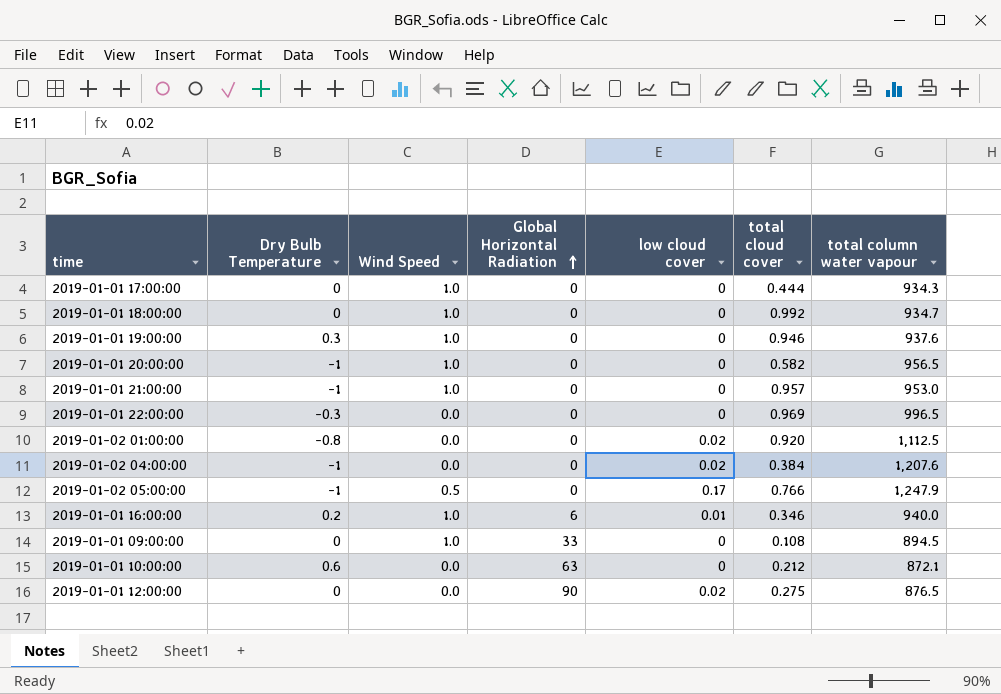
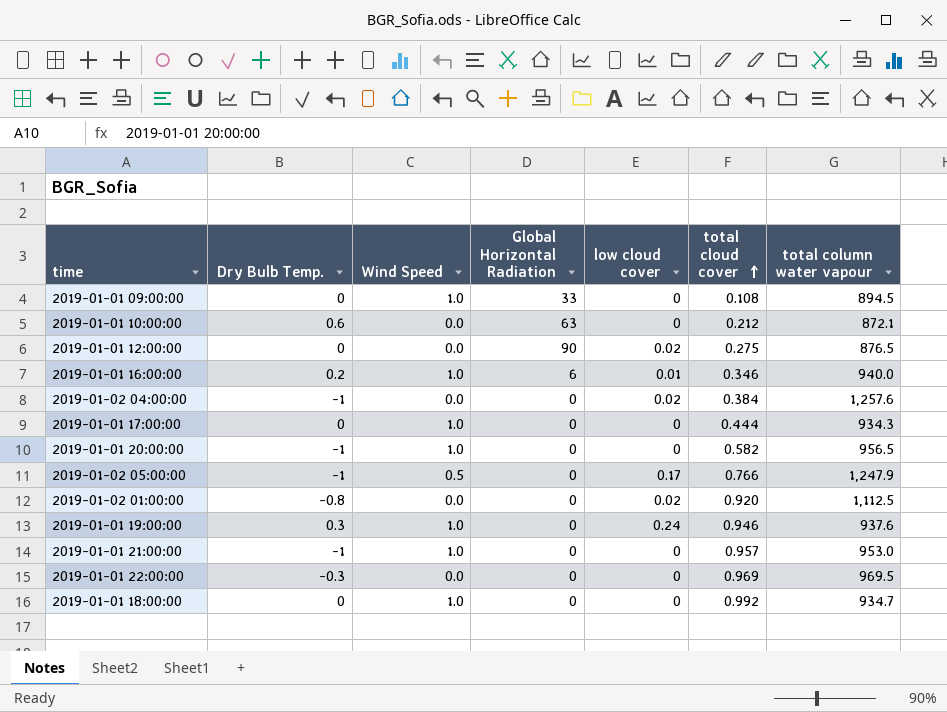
row order: Global Horizontal Radiation ascending -> total cloud cover ascending
column name: Dry Bulb Temperature -> Dry Bulb Temp.
2019-01-02 04:00:00 | total column water vapour: 1,207.6 -> 1,257.6
2019-01-01 19:00:00 | low cloud cover: 0 -> 0.24
2019-01-01 22:00:00 | total column water vapour: 996.5 -> 969.5

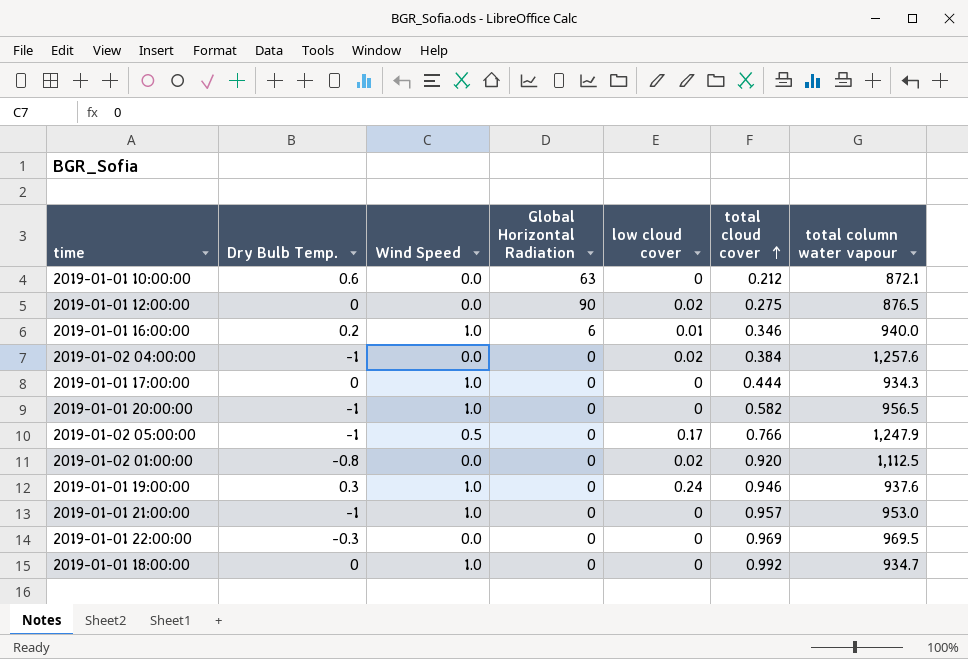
row 2019-01-01 09:00:00: 0 | 1.0 | 33 | 0 | 0.108 | 894.5 -> none

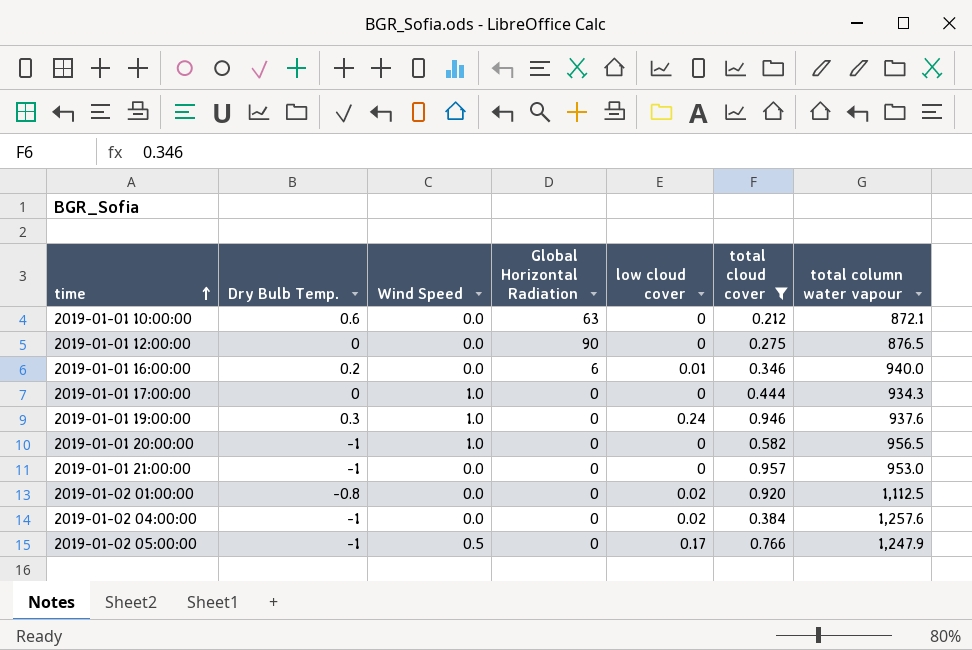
filter: none -> total cloud cover <= 0.957
row order: total cloud cover ascending -> time ascending
2019-01-01 12:00:00 | low cloud cover: 0.02 -> 0
2019-01-01 16:00:00 | Wind Speed: 1.0 -> 0.0
2019-01-01 21:00:00 | Wind Speed: 1.0 -> 0.0

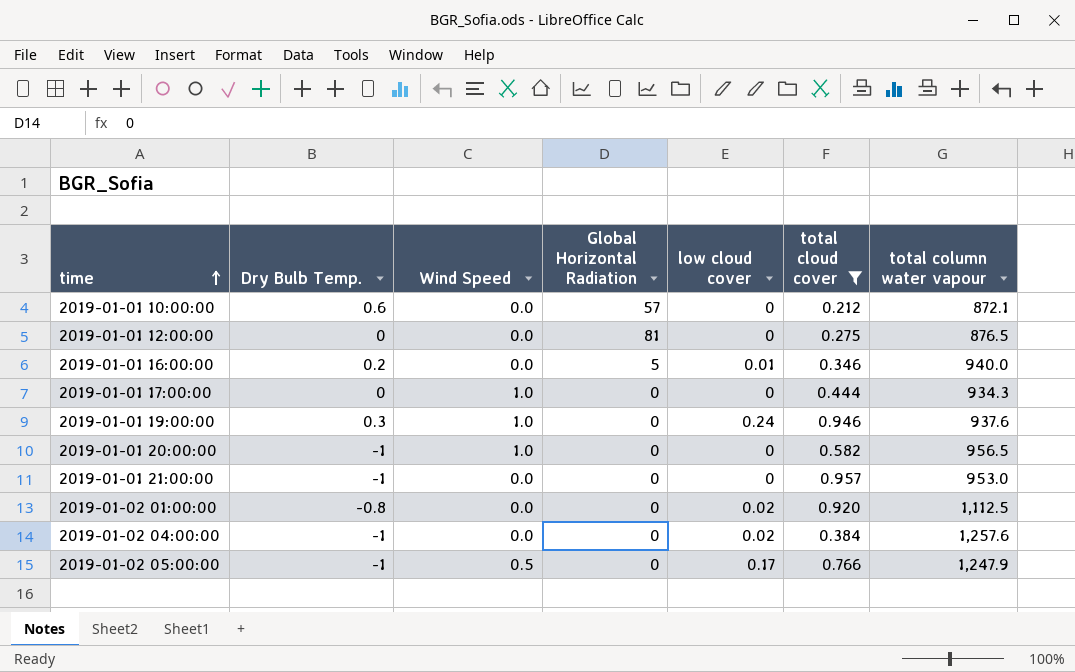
2019-01-01 10:00:00 | Global Horizontal Radiation: 63 -> 57
2019-01-01 12:00:00 | Global Horizontal Radiation: 90 -> 81
2019-01-01 16:00:00 | Global Horizontal Radiation: 6 -> 5

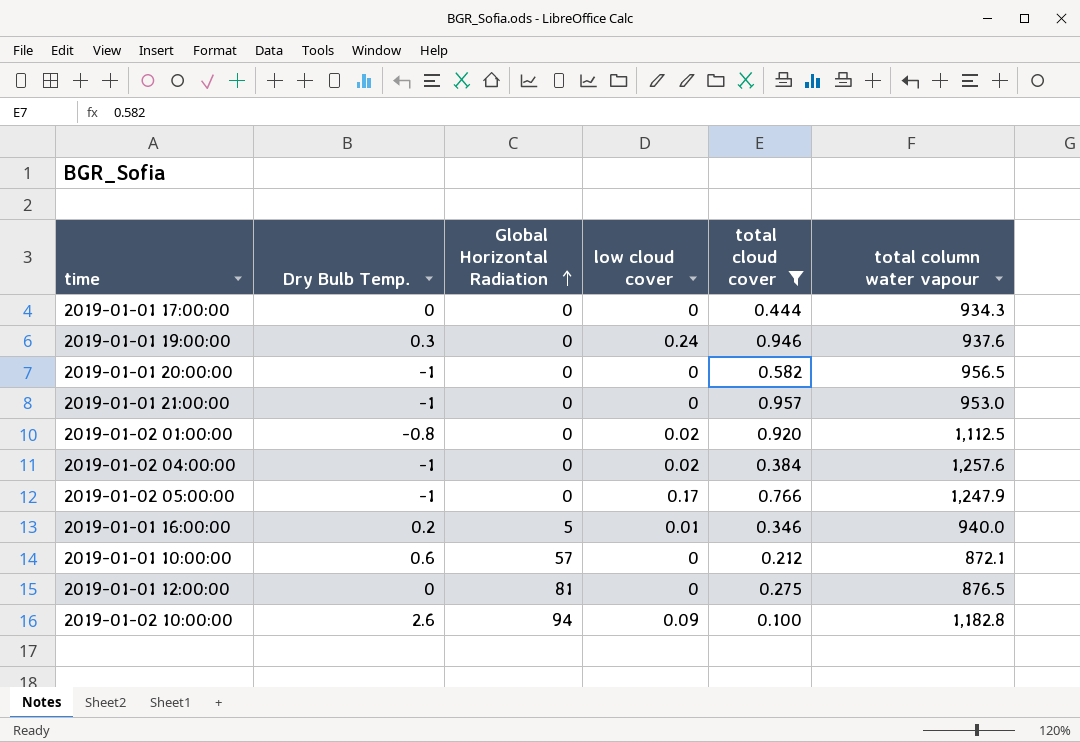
row order: time ascending -> Global Horizontal Radiation ascending
column Wind Speed | position: 3 -> none
row 2019-01-02 10:00:00: none -> 2.6 | 94 | 0.09 | 0.100 | 1,182.8

